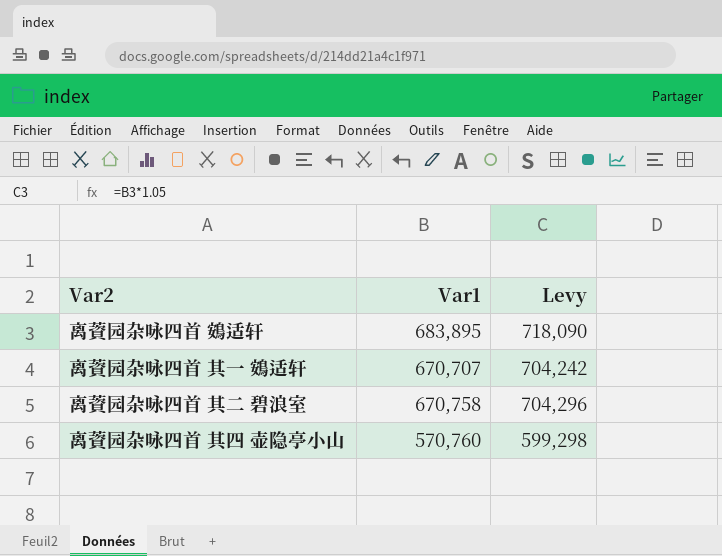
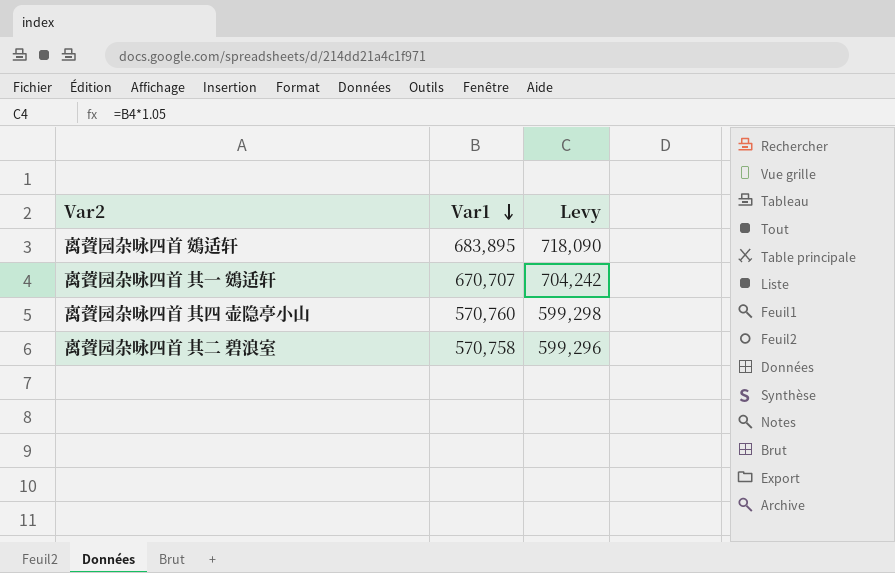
row order: none -> Var1 descending
离薋园杂咏四首 其二 碧浪室 | Var1: 670,758 -> 570,758
离薋园杂咏四首 其二 碧浪室 | Levy: 704,296 -> 599,296

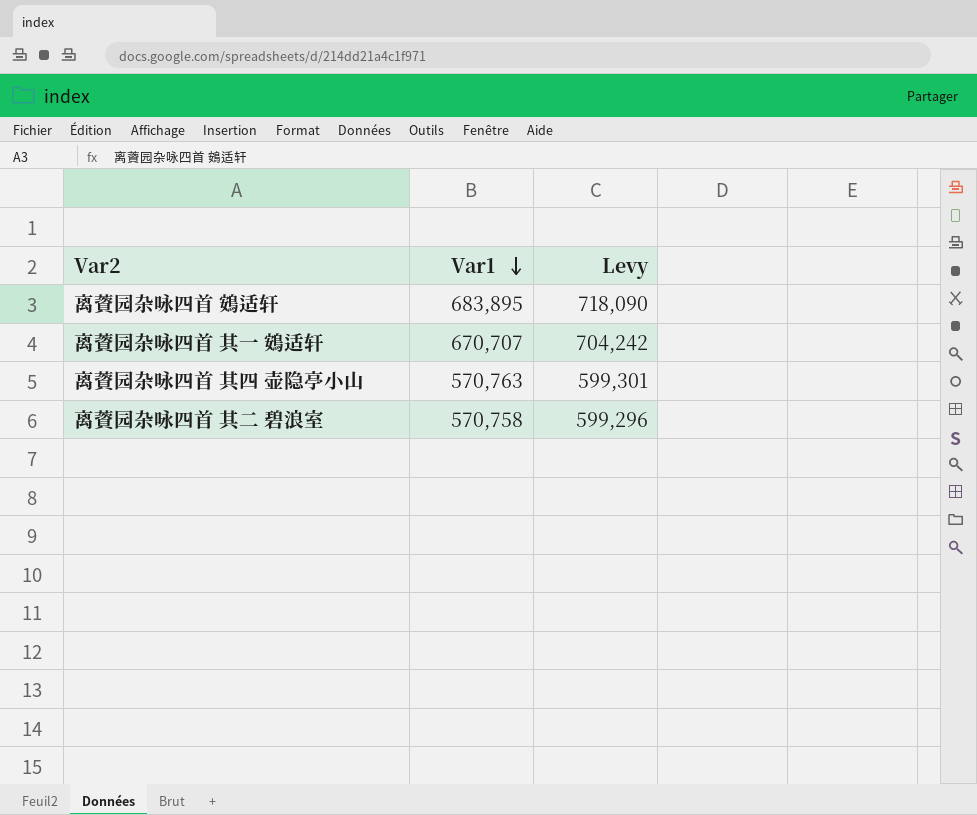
离薋园杂咏四首 其四 壶隐亭小山 | Var1: 570,760 -> 570,763
离薋园杂咏四首 其四 壶隐亭小山 | Levy: 599,298 -> 599,301

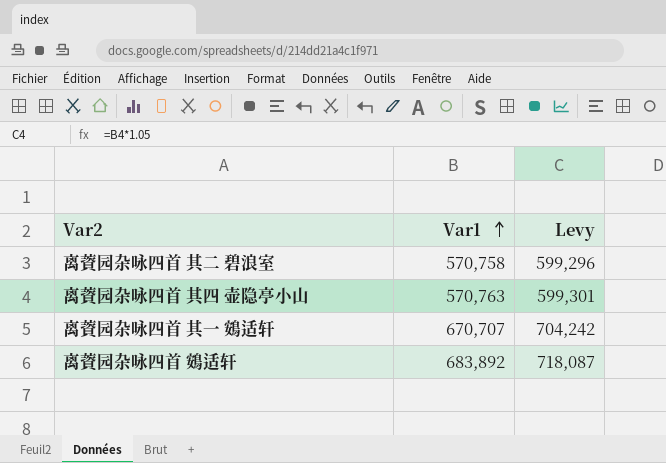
row order: Var1 descending -> Var1 ascending
离薋园杂咏四首 鴳适轩 | Var1: 683,895 -> 683,892
离薋园杂咏四首 鴳适轩 | Levy: 718,090 -> 718,087

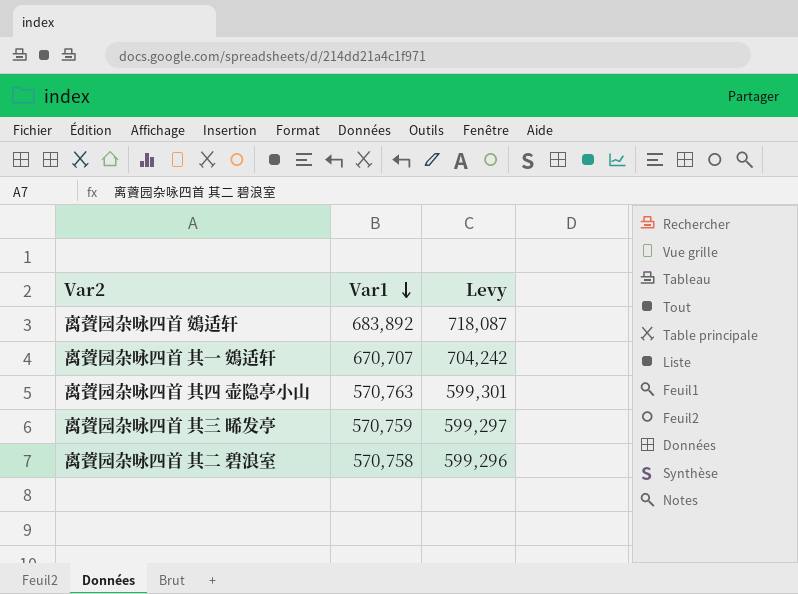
row order: Var1 ascending -> Var1 descending
row 离薋园杂咏四首 其三 晞发亭: none -> 570,759 | 599,297

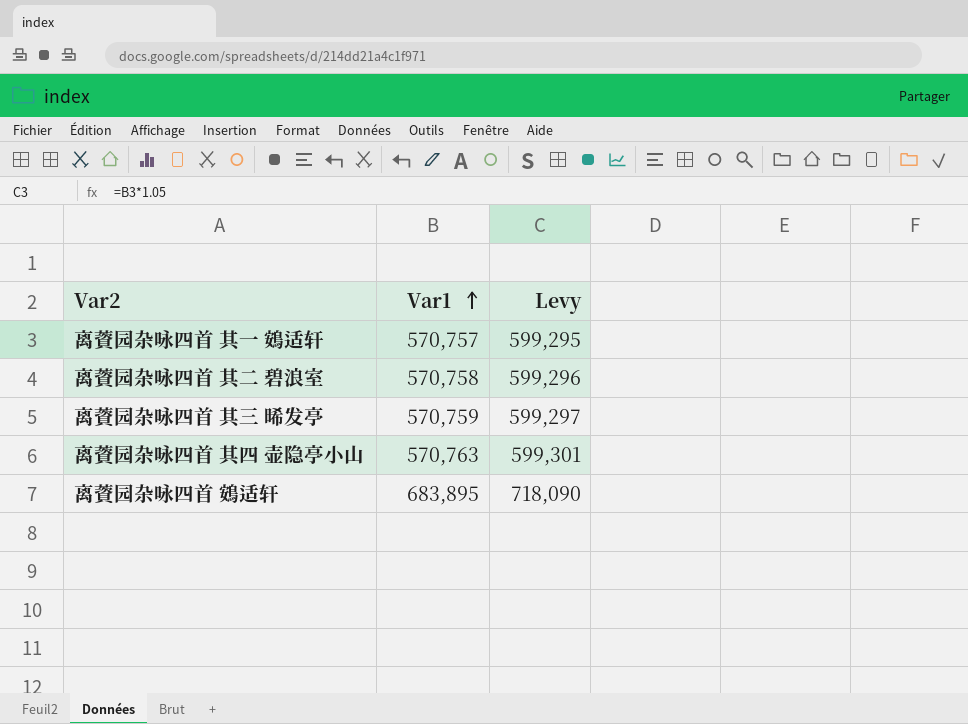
row order: Var1 descending -> Var1 ascending
离薋园杂咏四首 其一 鴳适轩 | Var1: 670,707 -> 570,757
离薋园杂咏四首 其一 鴳适轩 | Levy: 704,242 -> 599,295
离薋园杂咏四首 鴳适轩 | Var1: 683,892 -> 683,895
离薋园杂咏四首 鴳适轩 | Levy: 718,087 -> 718,090

